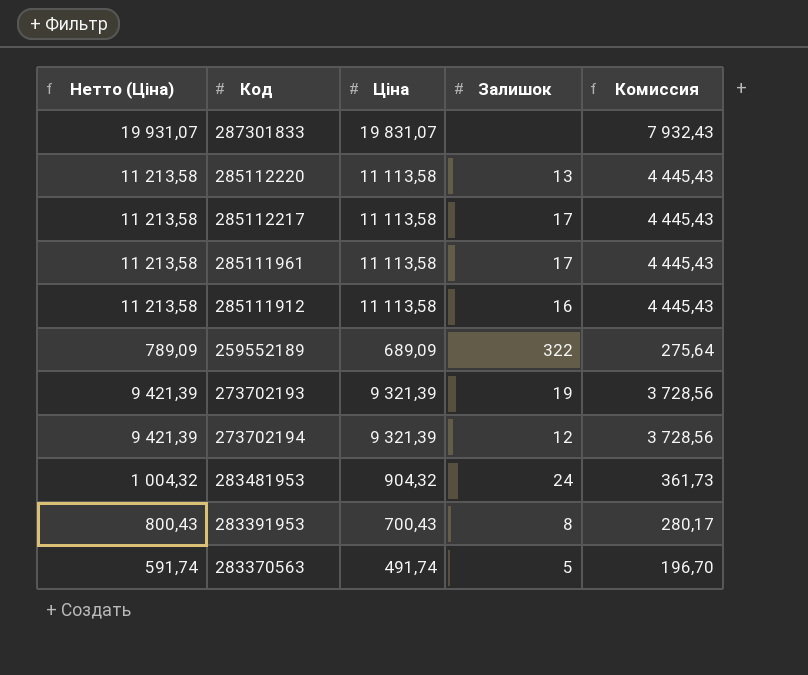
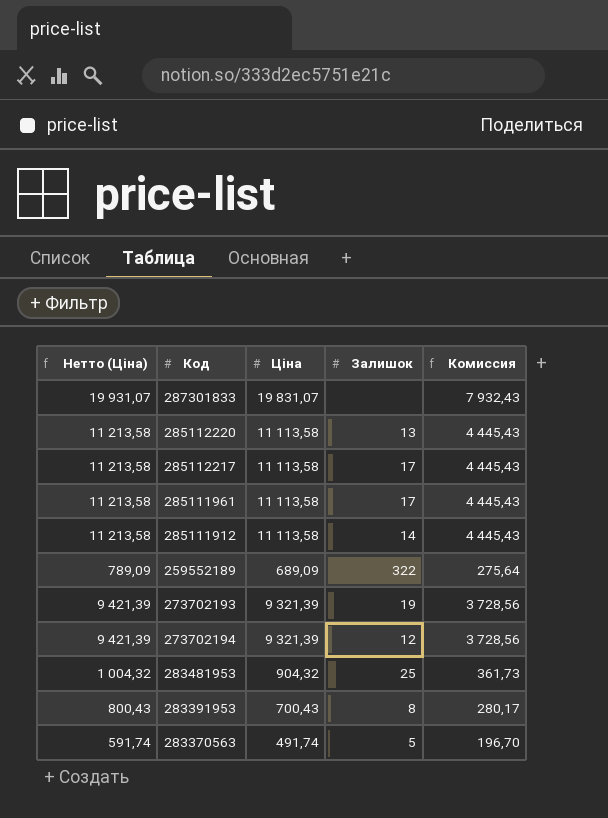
285111912 | Залишок: 16 -> 14
283481953 | Залишок: 24 -> 25

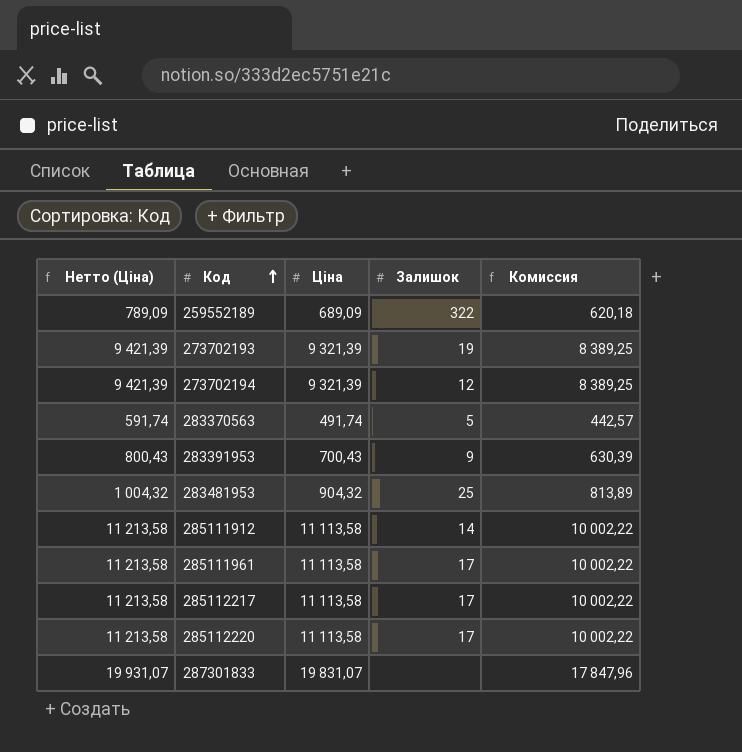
row order: none -> Код ascending
column Комиссия | formula: [Ціна] * 0,4 -> [Ціна] * 0,9
283391953 | Залишок: 8 -> 9
285112220 | Залишок: 13 -> 17

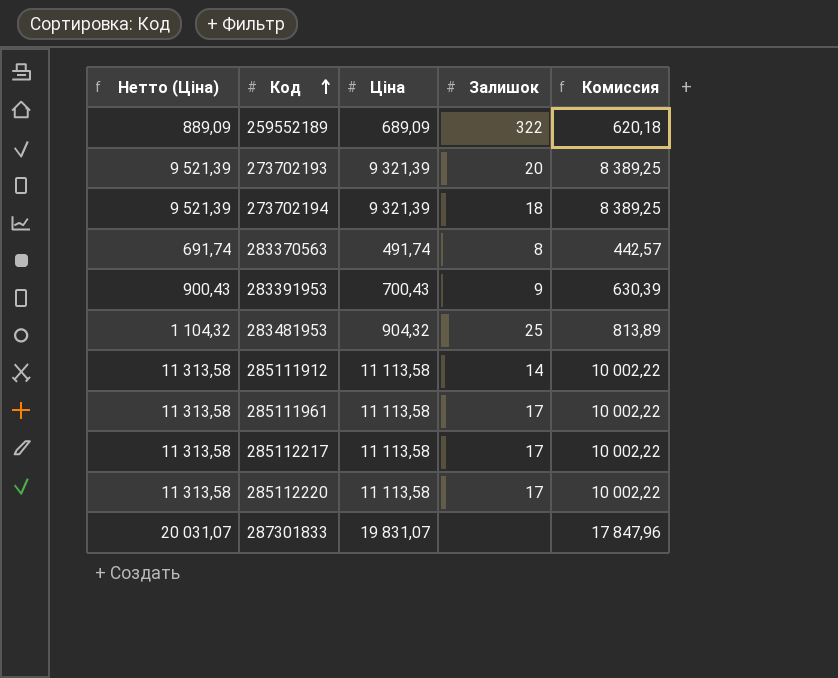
column Нетто (Ціна) | formula: [Ціна] + 100 -> [Ціна] + 200
273702193 | Залишок: 19 -> 20
273702194 | Залишок: 12 -> 18
283370563 | Залишок: 5 -> 8

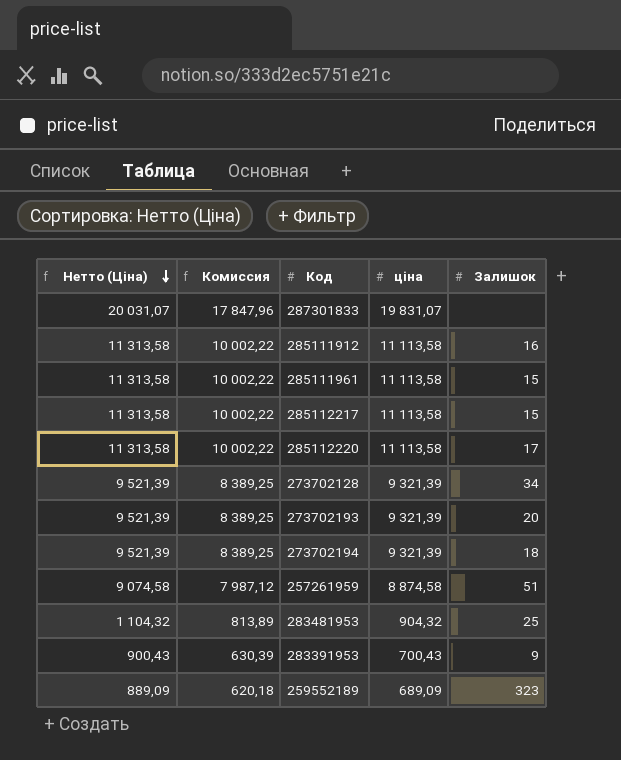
row order: Код ascending -> Нетто (Ціна) descending
column Комиссия | position: 5 -> 2
column name: Ціна -> ціна
row 283370563: 691,74 | 491,74 | 8 | 442,57 -> none
285111912 | Залишок: 14 -> 16
285111961 | Залишок: 17 -> 15
285112217 | Залишок: 17 -> 15
row 273702128: none -> 9 521,39 | 8 389,25 | 9 321,39 | 34
row 257261959: none -> 9 074,58 | 7 987,12 | 8 874,58 | 51
259552189 | Залишок: 322 -> 323

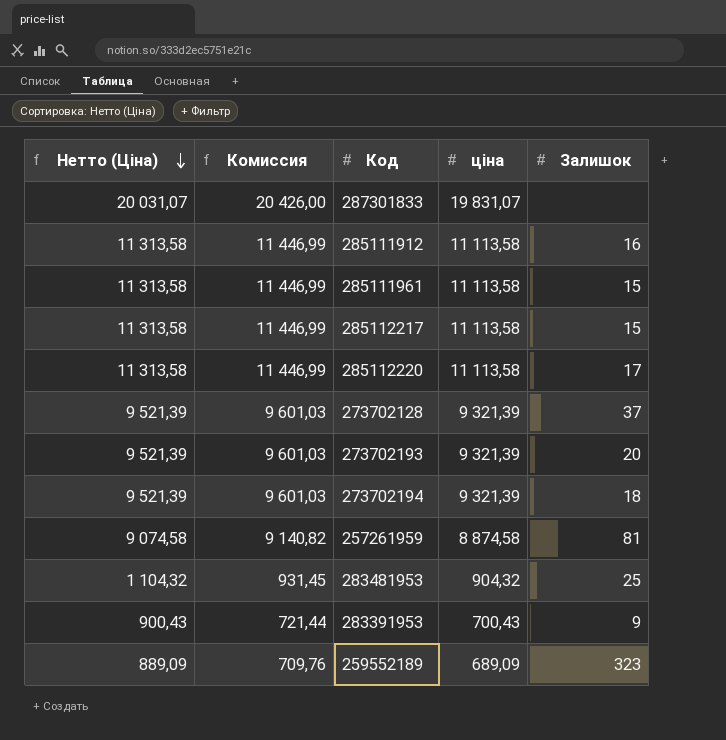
column Комиссия | formula: [ціна] * 0,9 -> [ціна] * 1,03
273702128 | Залишок: 34 -> 37
257261959 | Залишок: 51 -> 81

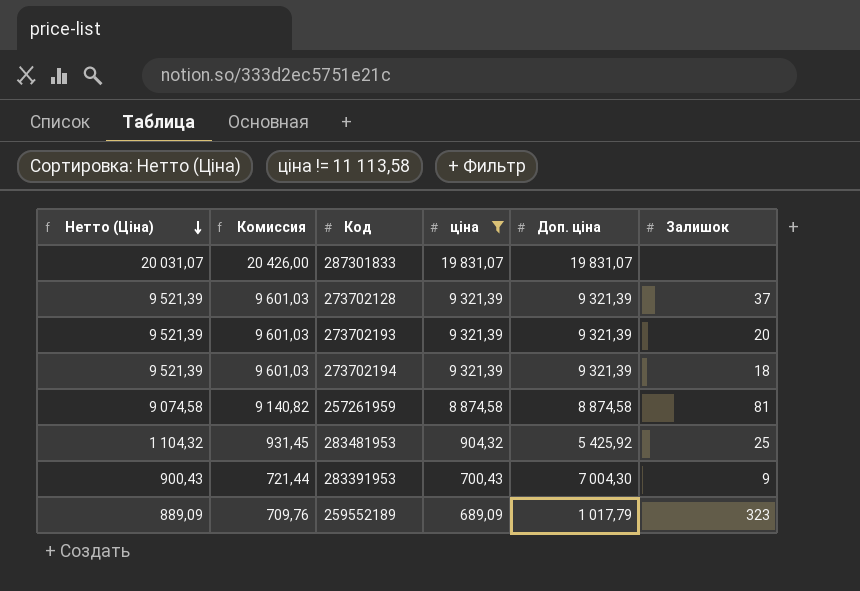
filter: none -> ціна != 11 113,58
column Доп. ціна | position: none -> 5

